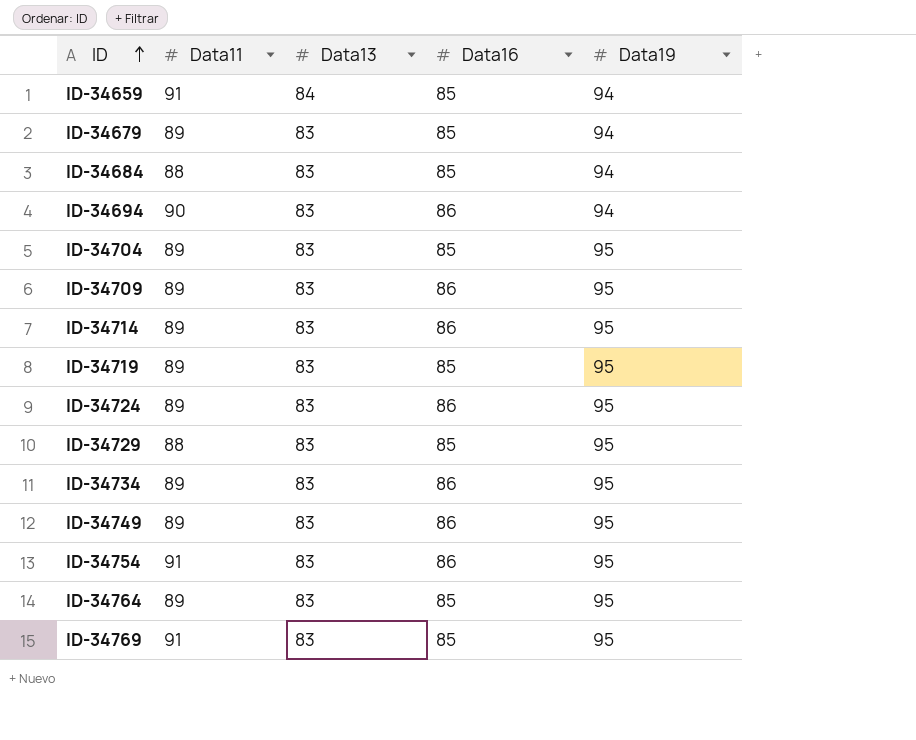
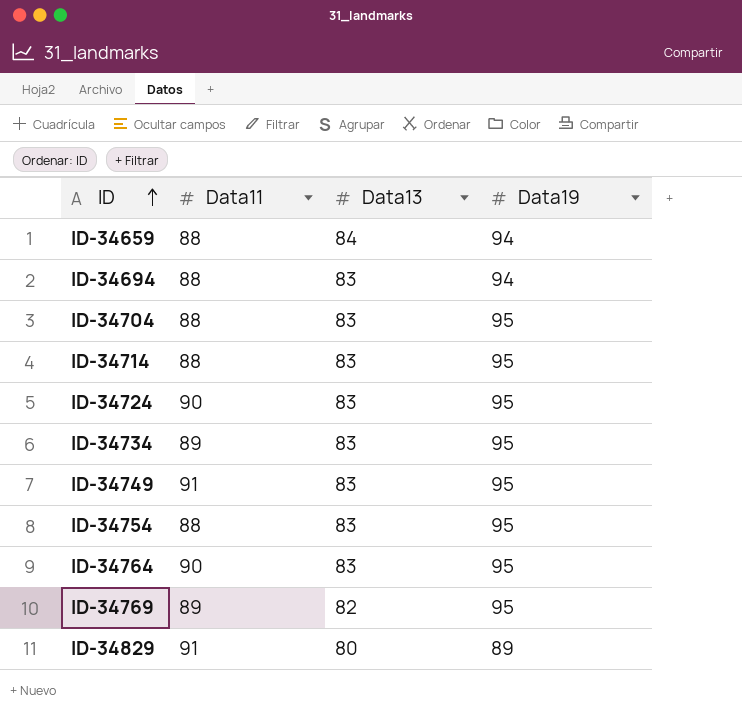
column Data16 | position: 4 -> none
row ID-34679: 89 | 83 | 85 | 94 -> none
row ID-34684: 88 | 83 | 85 | 94 -> none
row ID-34709: 89 | 83 | 86 | 95 -> none
row ID-34719: 89 | 83 | 85 | 95 -> none
row ID-34729: 88 | 83 | 85 | 95 -> none
ID-34659 | Data11: 91 -> 88
ID-34694 | Data11: 90 -> 88
ID-34704 | Data11: 89 -> 88
ID-34714 | Data11: 89 -> 88
ID-34724 | Data11: 89 -> 90
ID-34749 | Data11: 89 -> 91
ID-34754 | Data11: 91 -> 88
ID-34764 | Data11: 89 -> 90
ID-34769 | Data11: 91 -> 89
ID-34769 | Data13: 83 -> 82
row ID-34829: none -> 91 | 80 | 89

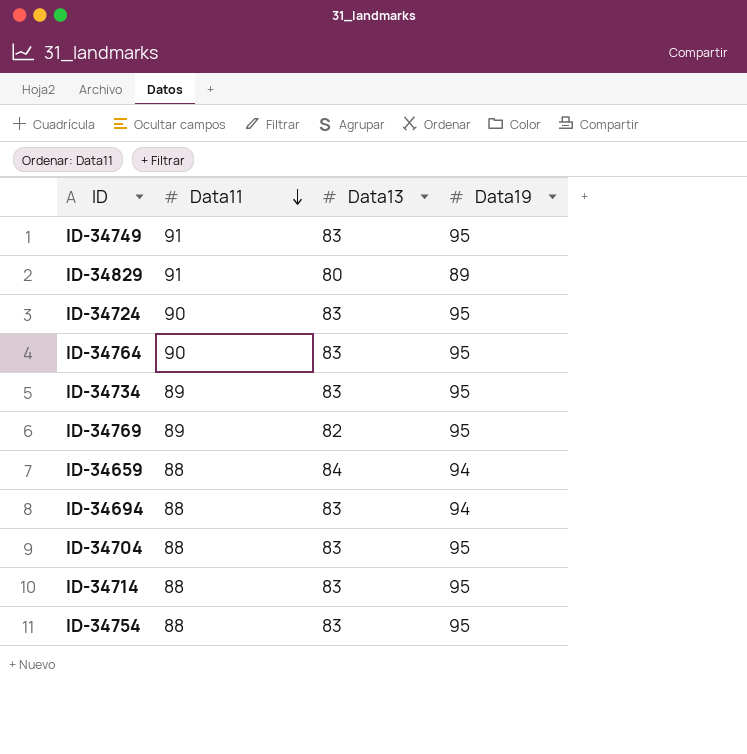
row order: ID ascending -> Data11 descending

